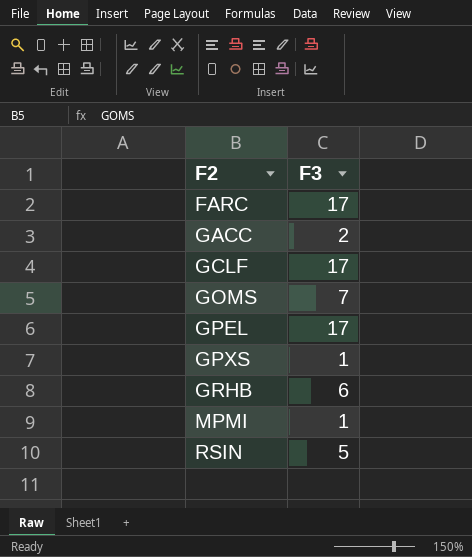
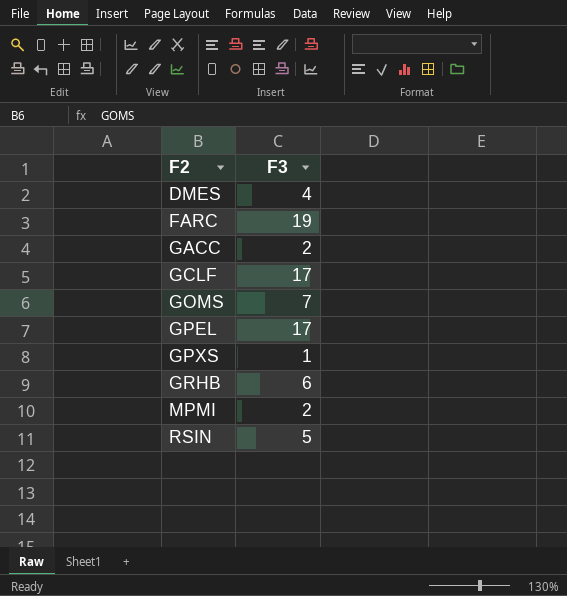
row DMES: none -> 4
FARC | F3: 17 -> 19
MPMI | F3: 1 -> 2

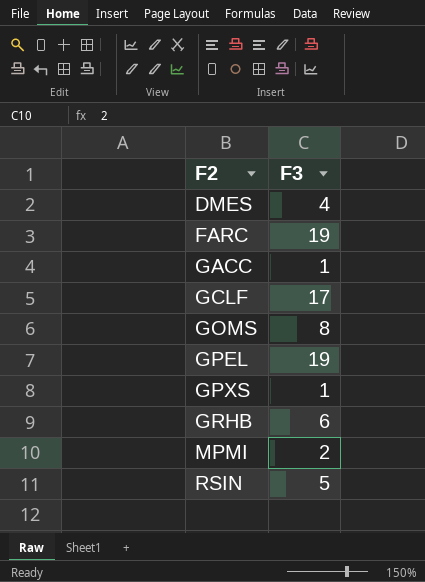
GACC | F3: 2 -> 1
GOMS | F3: 7 -> 8
GPEL | F3: 17 -> 19

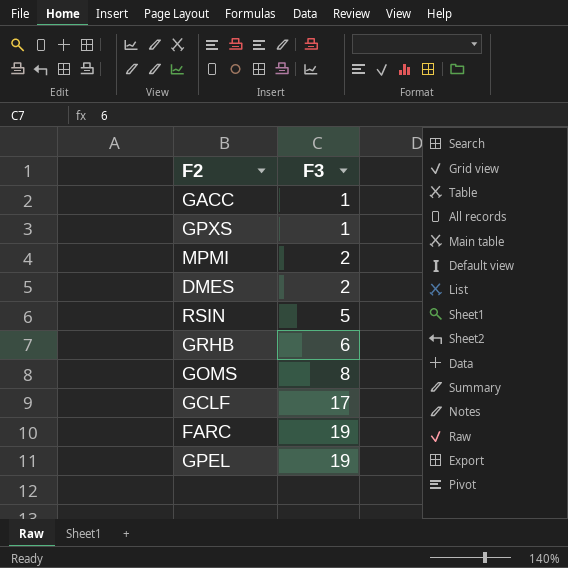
row order: F2 ascending -> F3 ascending
DMES | F3: 4 -> 2

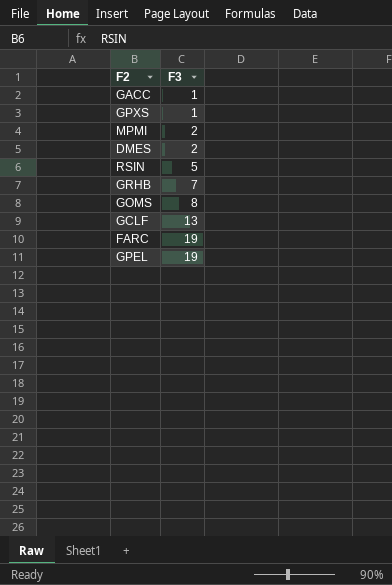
GRHB | F3: 6 -> 7
GCLF | F3: 17 -> 13

